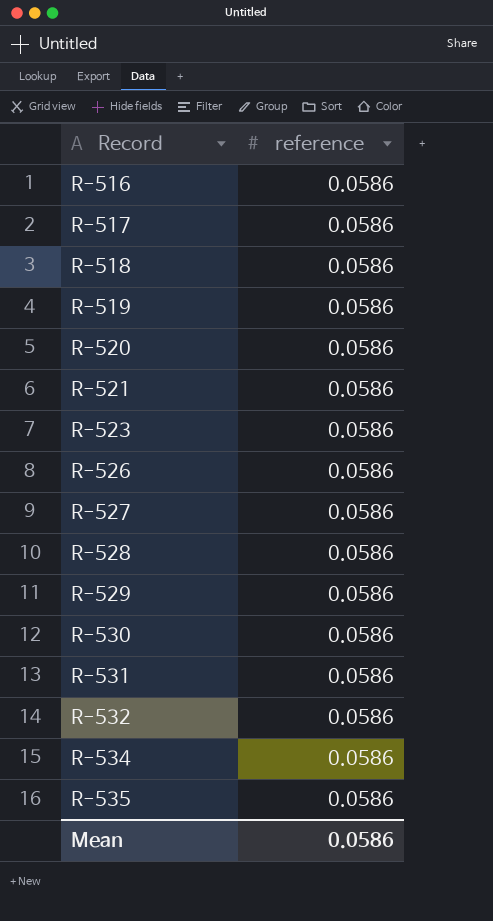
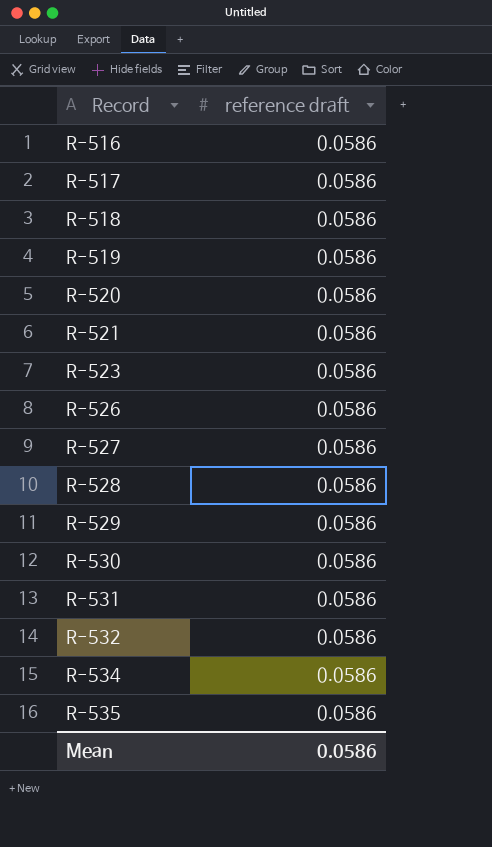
column name: reference -> reference draft

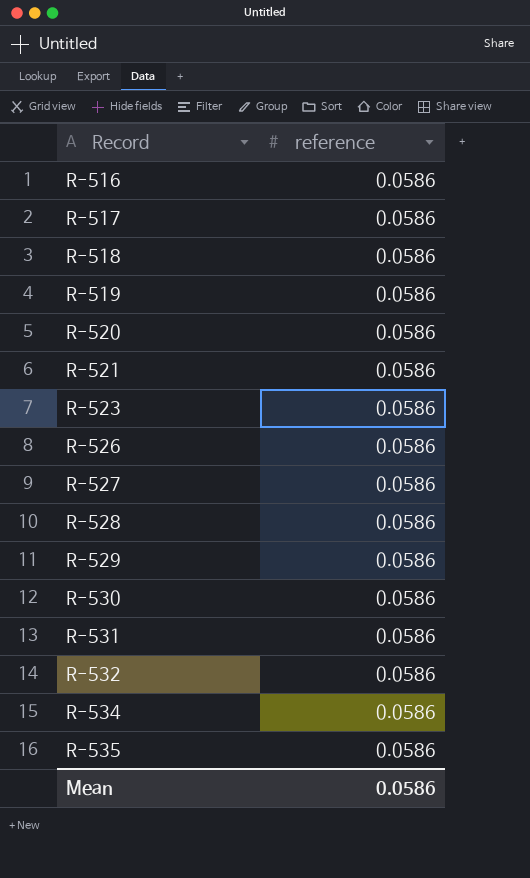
column name: reference draft -> reference

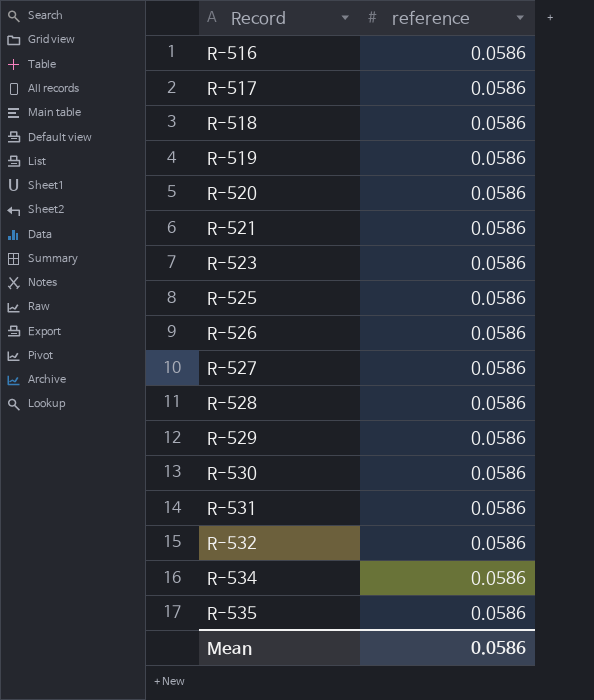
row R-525: none -> 0.0586

